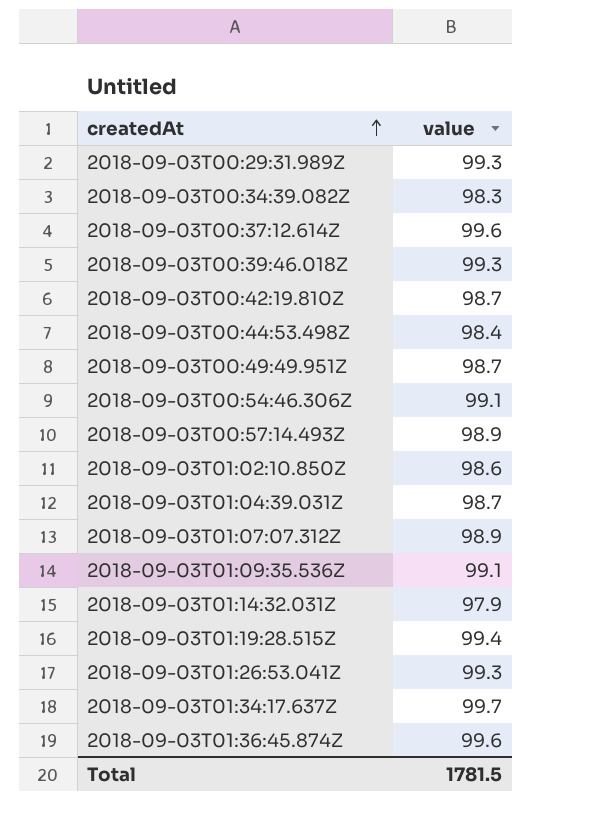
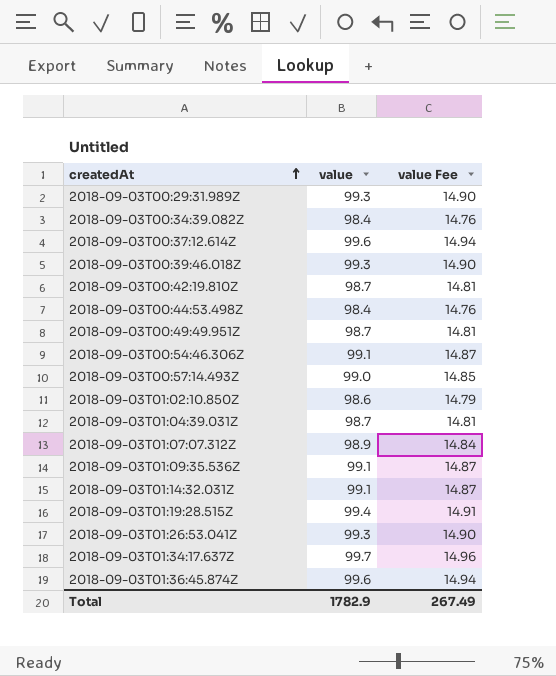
column value Fee | formula: none -> [value] * 0.15
2018-09-03T00:34:39.082Z | value: 98.3 -> 98.4
2018-09-03T00:57:14.493Z | value: 98.9 -> 99.0
2018-09-03T01:14:32.031Z | value: 97.9 -> 99.1
Total | value: 1781.5 -> 1782.9

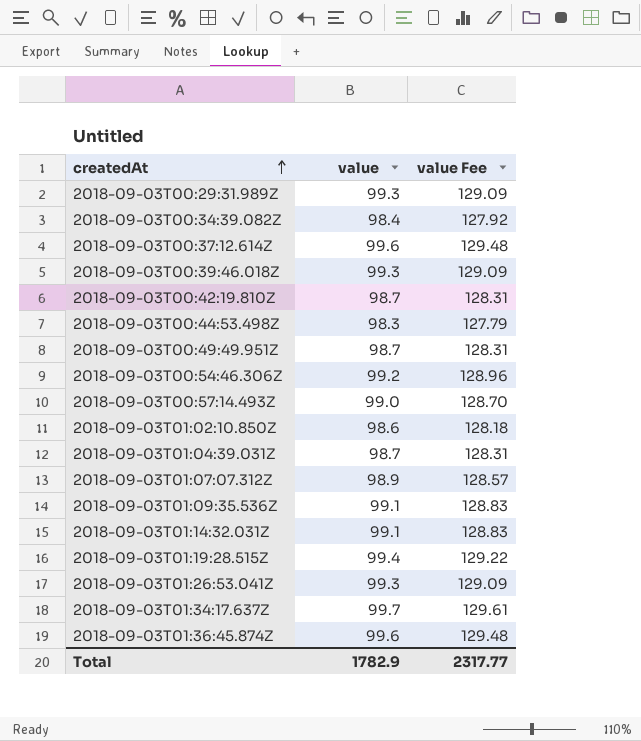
column value Fee | formula: [value] * 0.15 -> [value] * 1.3
2018-09-03T00:44:53.498Z | value: 98.4 -> 98.3
2018-09-03T00:54:46.306Z | value: 99.1 -> 99.2
Total | value Fee: 267.49 -> 2317.77

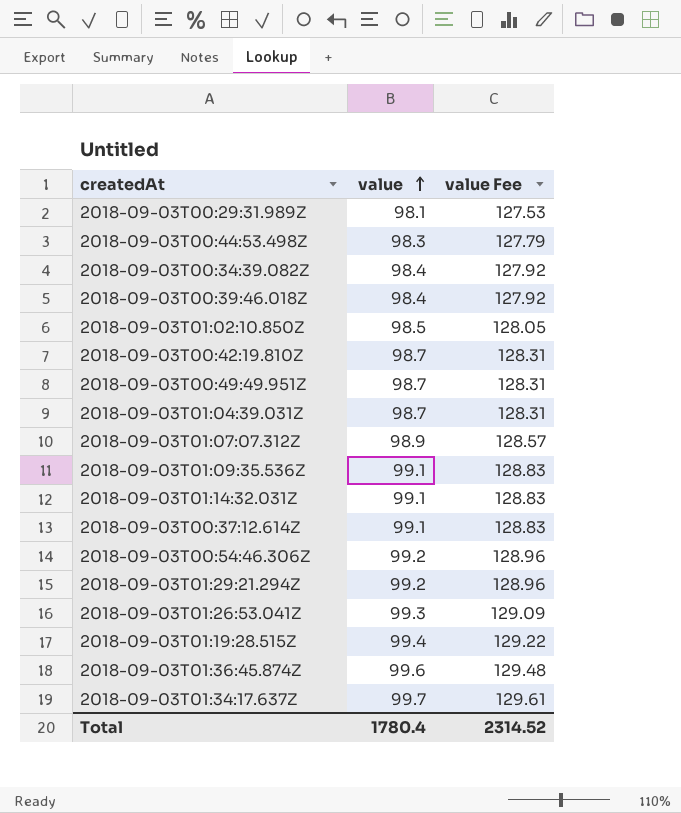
row order: createdAt ascending -> value ascending
row 2018-09-03T00:57:14.493Z: 99.0 | 128.70 -> none
2018-09-03T00:29:31.989Z | value: 99.3 -> 98.1
2018-09-03T00:29:31.989Z | value Fee: 129.09 -> 127.53
2018-09-03T00:39:46.018Z | value: 99.3 -> 98.4
2018-09-03T00:39:46.018Z | value Fee: 129.09 -> 127.92
2018-09-03T01:02:10.850Z | value: 98.6 -> 98.5
2018-09-03T01:02:10.850Z | value Fee: 128.18 -> 128.05
2018-09-03T00:37:12.614Z | value: 99.6 -> 99.1
2018-09-03T00:37:12.614Z | value Fee: 129.48 -> 128.83
row 2018-09-03T01:29:21.294Z: none -> 99.2 | 128.96
Total | value: 1782.9 -> 1780.4
Total | value Fee: 2317.77 -> 2314.52

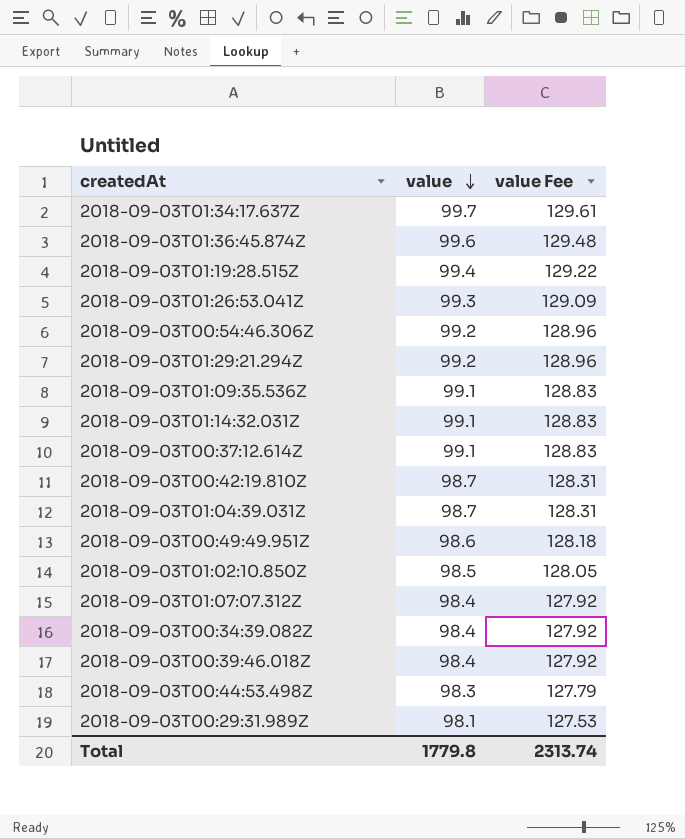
row order: value ascending -> value descending
2018-09-03T00:49:49.951Z | value: 98.7 -> 98.6
2018-09-03T00:49:49.951Z | value Fee: 128.31 -> 128.18
2018-09-03T01:07:07.312Z | value: 98.9 -> 98.4
2018-09-03T01:07:07.312Z | value Fee: 128.57 -> 127.92
Total | value: 1780.4 -> 1779.8
Total | value Fee: 2314.52 -> 2313.74

